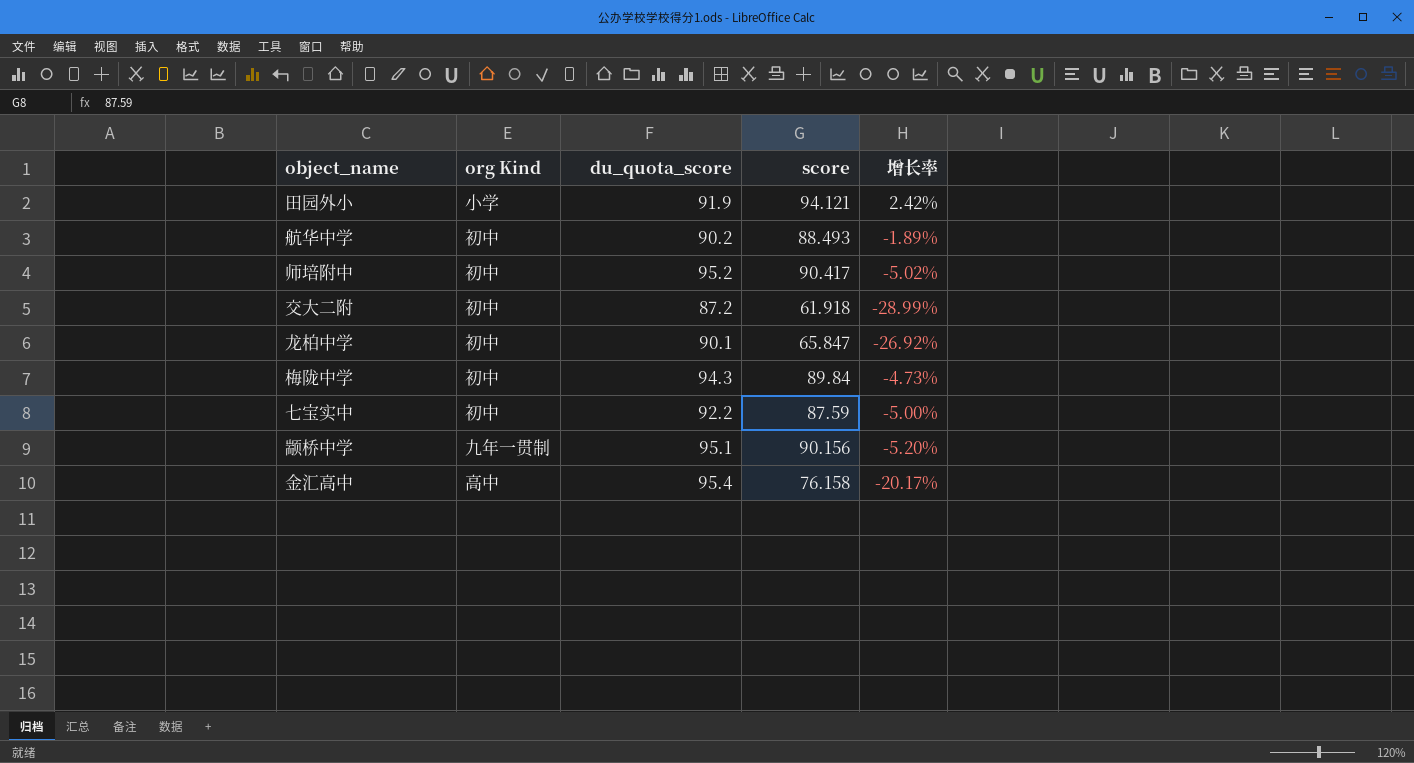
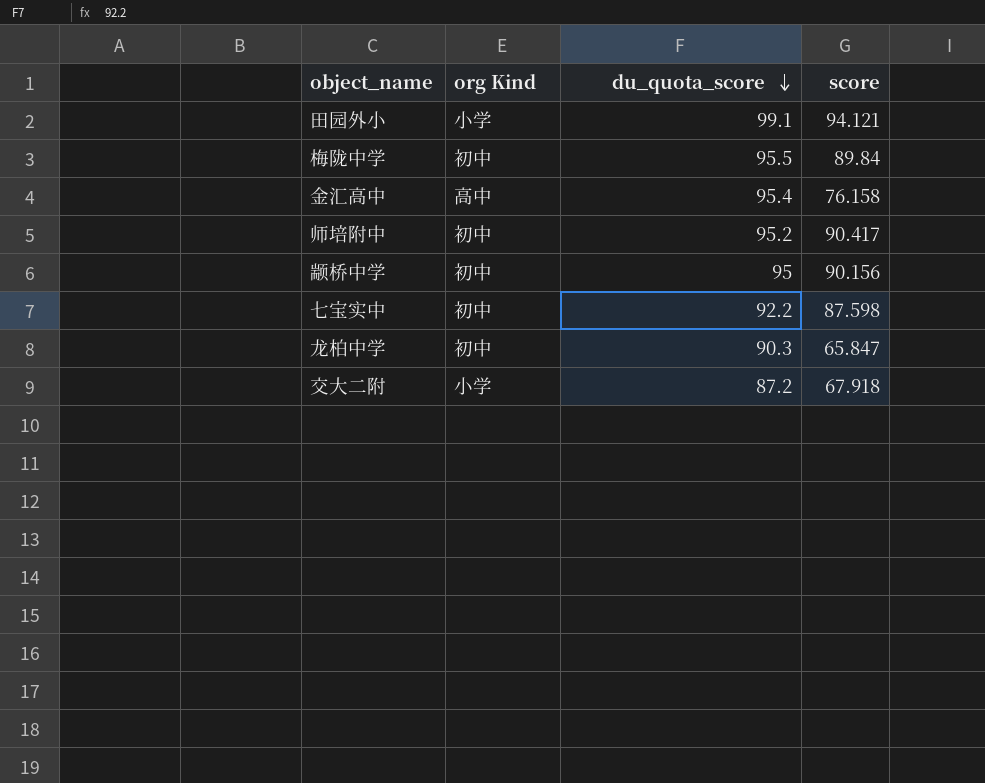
row order: none -> du_quota_score descending
column 增长率 | formula: ([score] - [du_quota_score]) / [du_quota_score] -> none
row 航华中学: 初中 | 90.2 | 88.493 | -1.89% -> none
田园外小 | du_quota_score: 91.9 -> 99.1
梅陇中学 | du_quota_score: 94.3 -> 95.5
颛桥中学 | org Kind: 九年一贯制 -> 初中
颛桥中学 | du_quota_score: 95.1 -> 95
七宝实中 | score: 87.59 -> 87.598
龙柏中学 | du_quota_score: 90.1 -> 90.3
交大二附 | org Kind: 初中 -> 小学
交大二附 | score: 61.918 -> 67.918

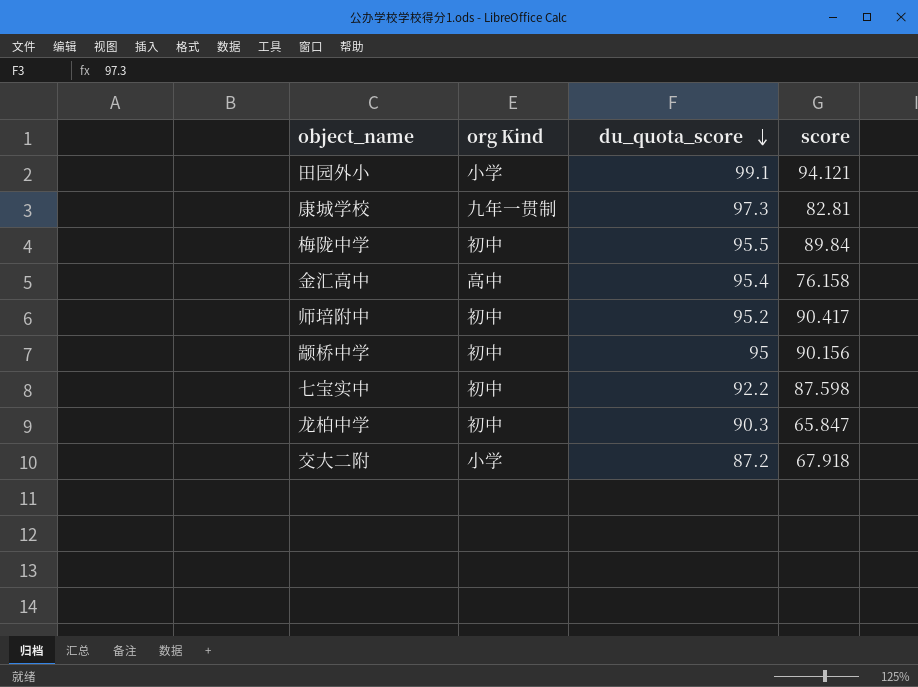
row 康城学校: none -> 九年一贯制 | 97.3 | 82.81

